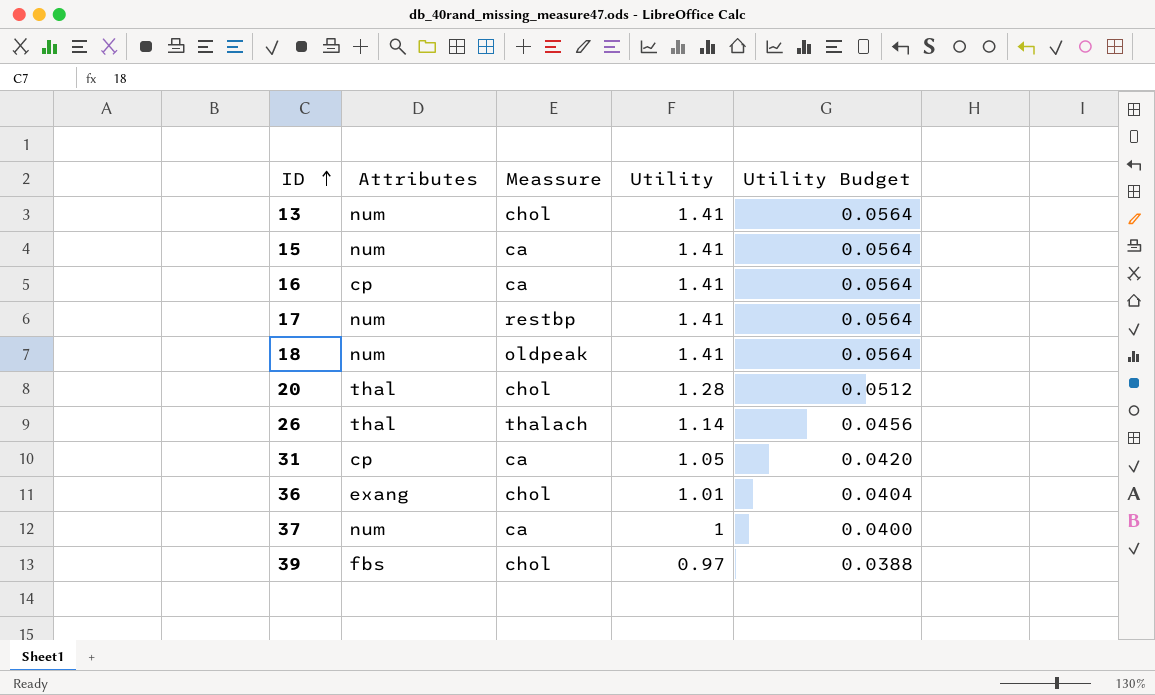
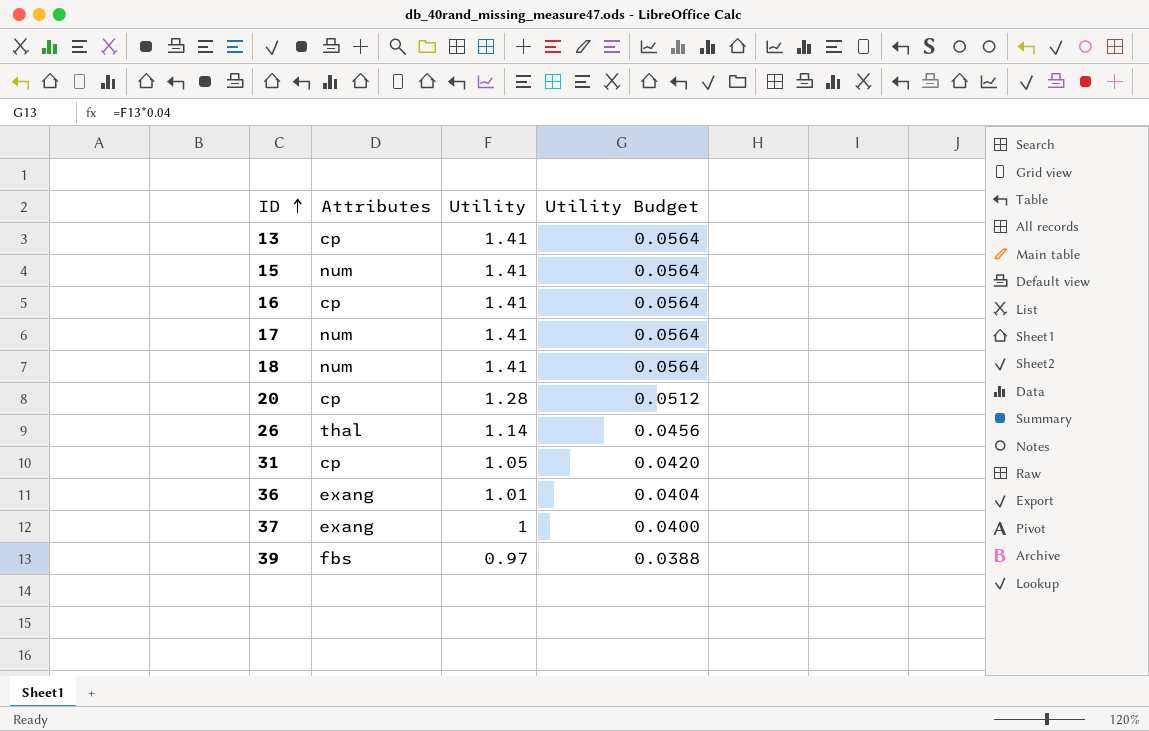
column Meassure | position: 3 -> none
13 | Attributes: num -> cp
20 | Attributes: thal -> cp
37 | Attributes: num -> exang

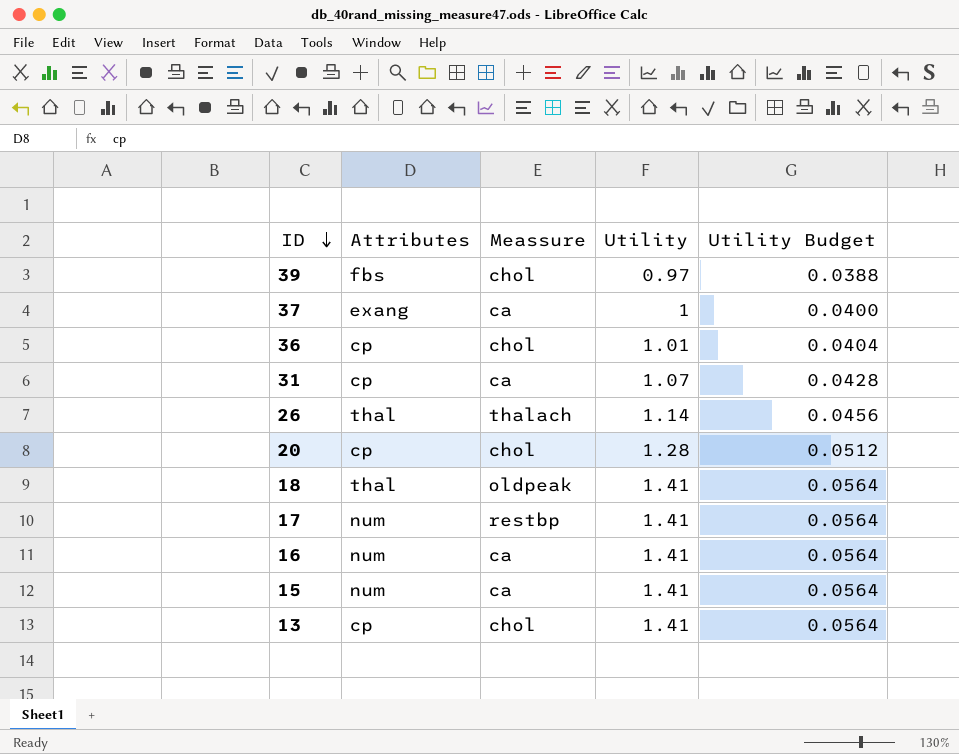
row order: ID ascending -> ID descending
column Meassure | position: none -> 3
36 | Attributes: exang -> cp
31 | Utility: 1.05 -> 1.07
31 | Utility Budget: 0.0420 -> 0.0428
18 | Attributes: num -> thal
16 | Attributes: cp -> num

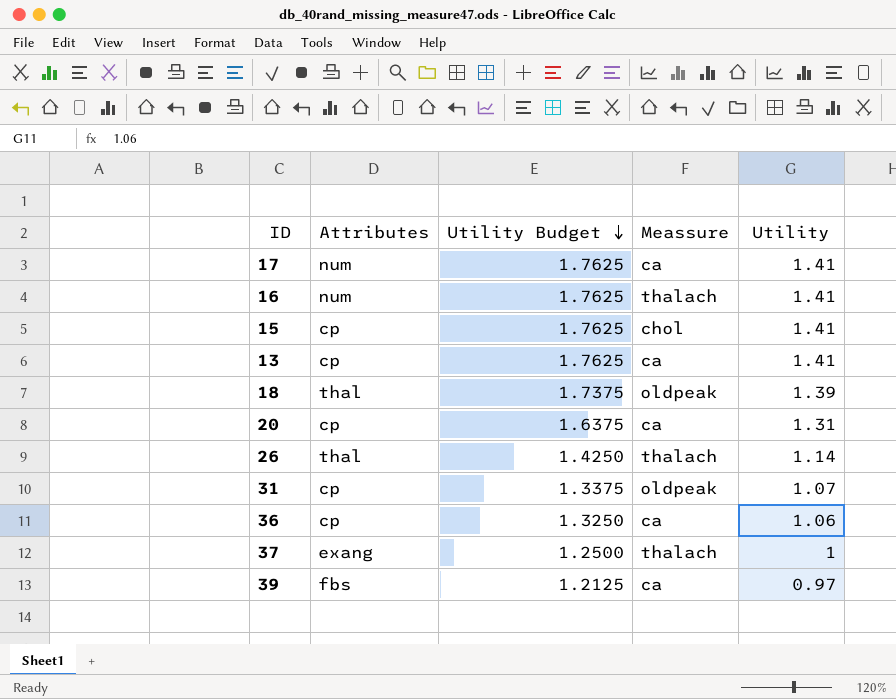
row order: ID descending -> Utility Budget descending
column Utility Budget | formula: [Utility] * 0.04 -> [Utility] * 1.25
column Utility Budget | position: 5 -> 3
17 | Meassure: restbp -> ca
16 | Meassure: ca -> thalach
15 | Attributes: num -> cp
15 | Meassure: ca -> chol
13 | Meassure: chol -> ca
18 | Utility: 1.41 -> 1.39
20 | Meassure: chol -> ca
20 | Utility: 1.28 -> 1.31
31 | Meassure: ca -> oldpeak
36 | Meassure: chol -> ca
36 | Utility: 1.01 -> 1.06
37 | Meassure: ca -> thalach
39 | Meassure: chol -> ca

